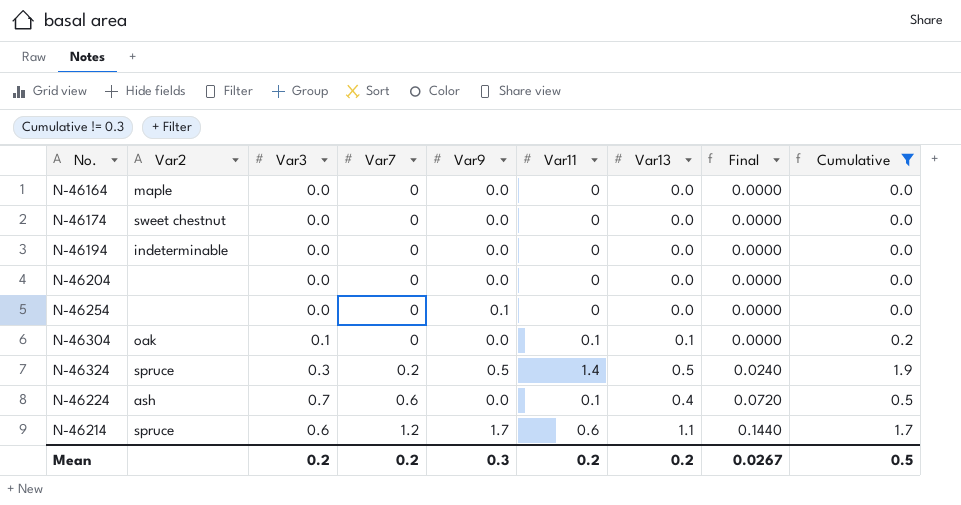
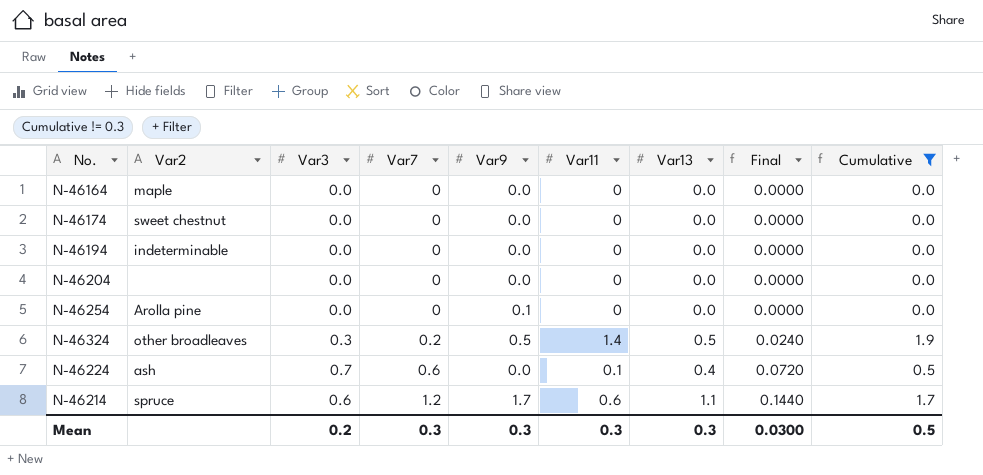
row N-46304: oak | 0.1 | 0 | 0.0 | 0.1 | 0.1 | 0.0000 | 0.2 -> none
N-46254 | Var2: none -> Arolla pine
N-46324 | Var2: spruce -> other broadleaves
Mean | Var7: 0.2 -> 0.3
Mean | Var11: 0.2 -> 0.3
Mean | Var13: 0.2 -> 0.3
Mean | Final: 0.0267 -> 0.0300

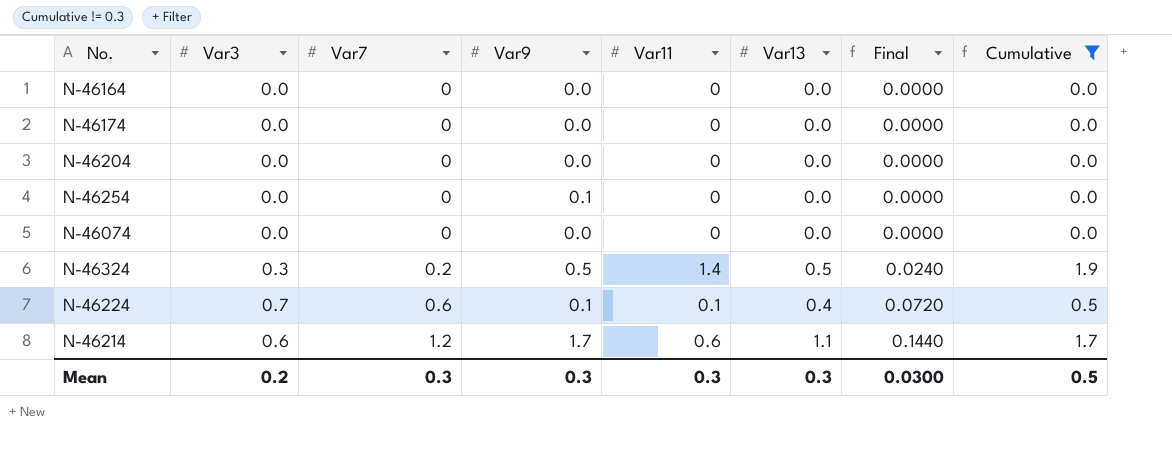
column Var2 | position: 2 -> none
row N-46194: indeterminable | 0.0 | 0 | 0.0 | 0 | 0.0 | 0.0000 | 0.0 -> none
row N-46074: none -> 0.0 | 0 | 0.0 | 0 | 0.0 | 0.0000 | 0.0
N-46224 | Var9: 0.0 -> 0.1

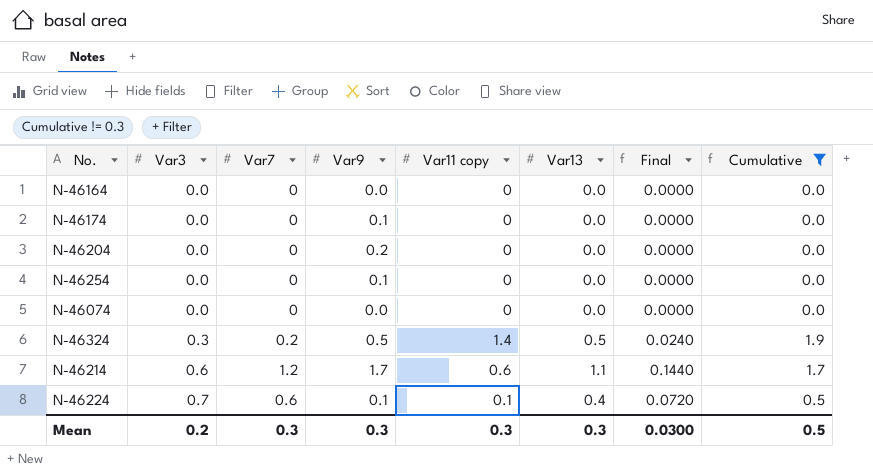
row order: Var7 ascending -> Var3 ascending
column name: Var11 -> Var11 copy
N-46174 | Var9: 0.0 -> 0.1
N-46204 | Var9: 0.0 -> 0.2

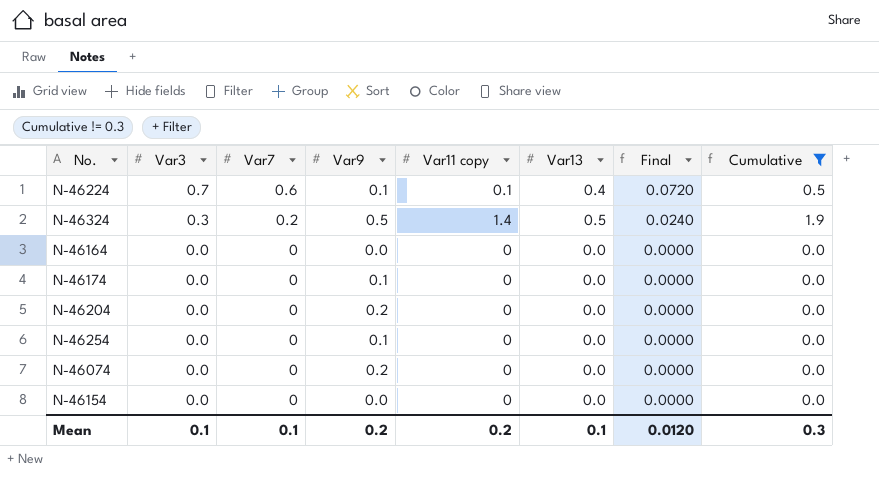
row order: Var3 ascending -> Var3 descending
row N-46214: 0.6 | 1.2 | 1.7 | 0.6 | 1.1 | 0.1440 | 1.7 -> none
N-46074 | Var9: 0.0 -> 0.2
row N-46154: none -> 0.0 | 0 | 0.0 | 0 | 0.0 | 0.0000 | 0.0
Mean | Var3: 0.2 -> 0.1
Mean | Var7: 0.3 -> 0.1
Mean | Var9: 0.3 -> 0.2
Mean | Var11 copy: 0.3 -> 0.2
Mean | Var13: 0.3 -> 0.1
Mean | Final: 0.0300 -> 0.0120
Mean | Cumulative: 0.5 -> 0.3

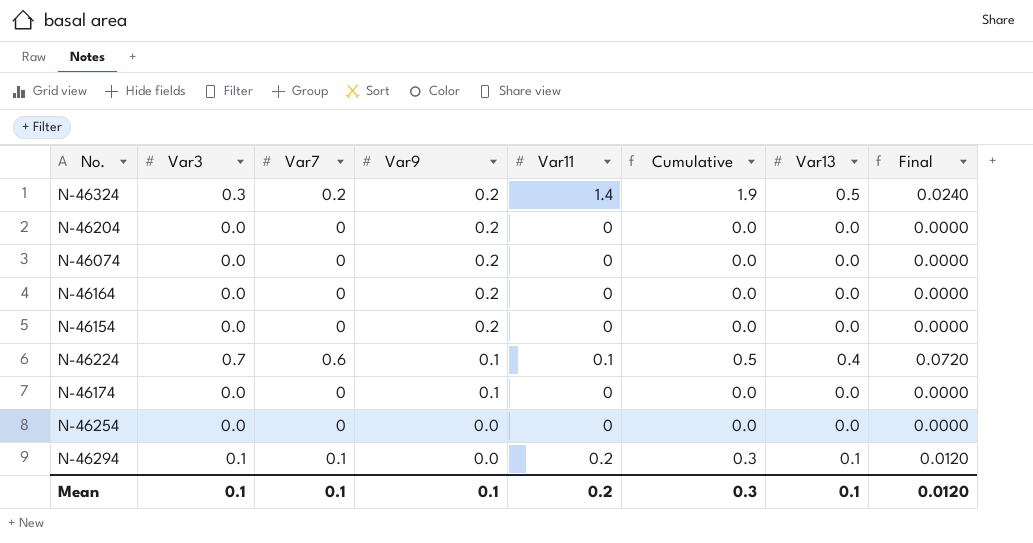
filter: Cumulative != 0.3 -> none
row order: Var3 descending -> Var9 descending
column name: Var11 copy -> Var11
column Cumulative | position: 8 -> 6
N-46324 | Var9: 0.5 -> 0.2
N-46164 | Var9: 0.0 -> 0.2
N-46154 | Var9: 0.0 -> 0.2
N-46254 | Var9: 0.1 -> 0.0
Mean | Var9: 0.2 -> 0.1

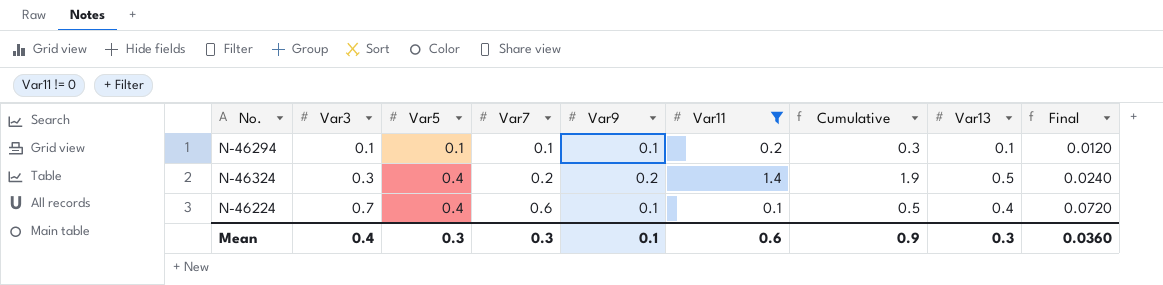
filter: none -> Var11 != 0
row order: Var9 descending -> Var3 ascending
column Var5 | position: none -> 3
N-46294 | Var9: 0.0 -> 0.1
Mean | Var3: 0.1 -> 0.4
Mean | Var7: 0.1 -> 0.3
Mean | Var11: 0.2 -> 0.6
Mean | Cumulative: 0.3 -> 0.9
Mean | Var13: 0.1 -> 0.3
Mean | Final: 0.0120 -> 0.0360

